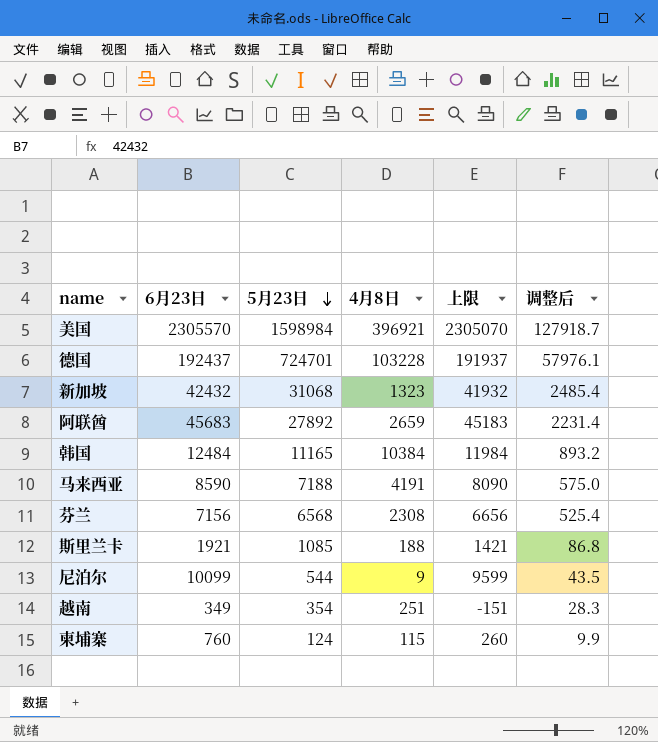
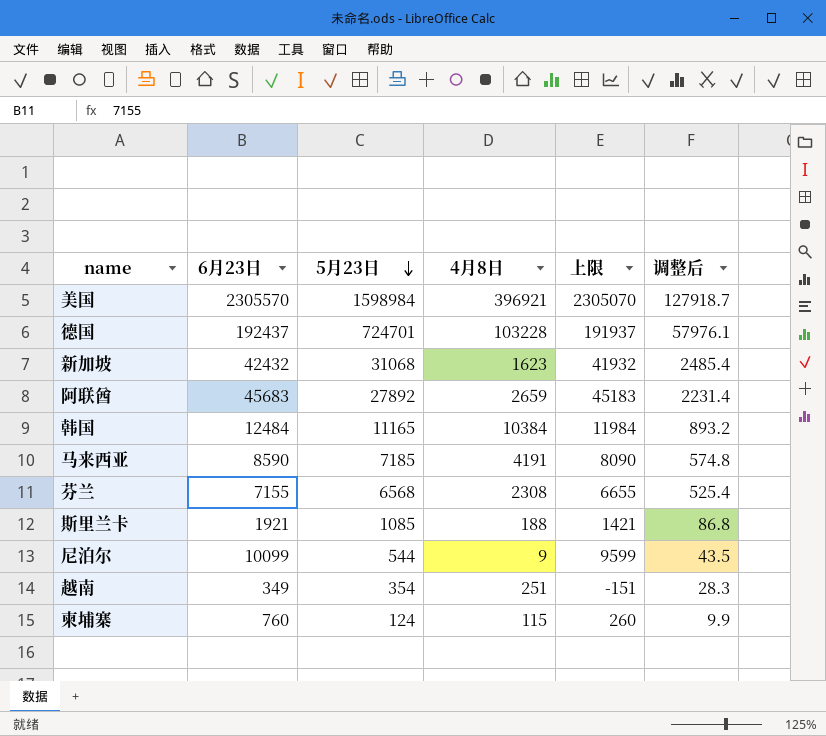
新加坡 | 4月8日: 1323 -> 1623
马来西亚 | 5月23日: 7188 -> 7185
马来西亚 | 调整后: 575.0 -> 574.8
芬兰 | 6月23日: 7156 -> 7155
芬兰 | 上限: 6656 -> 6655

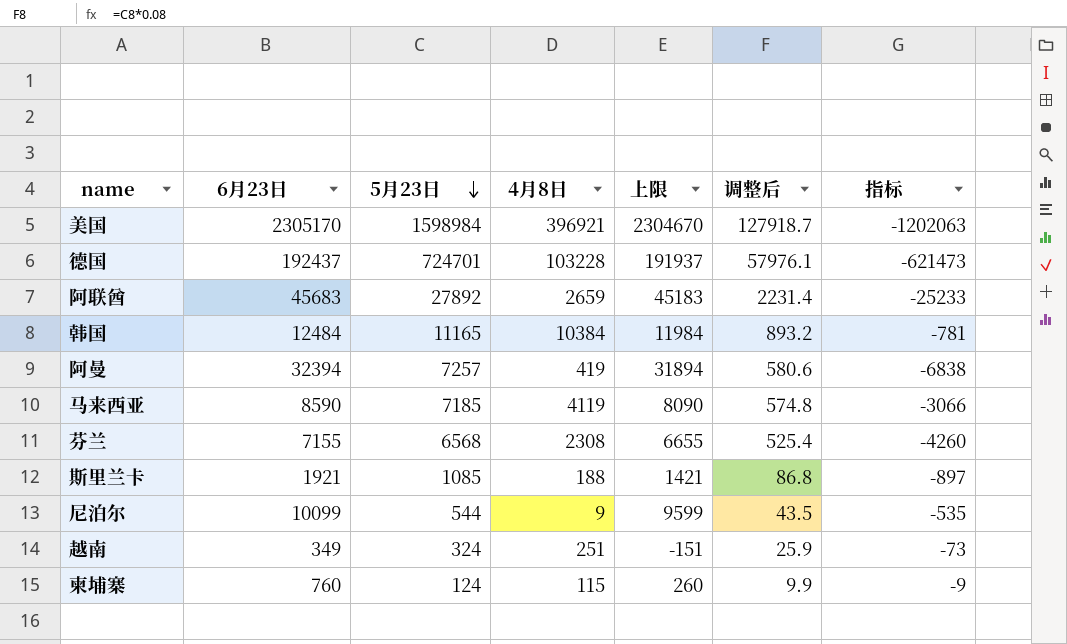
column 指标 | formula: none -> [4月8日] - [5月23日]
row 新加坡: 42432 | 31068 | 1623 | 41932 | 2485.4 -> none
美国 | 6月23日: 2305570 -> 2305170
美国 | 上限: 2305070 -> 2304670
row 阿曼: none -> 32394 | 7257 | 419 | 31894 | 580.6 | -6838
马来西亚 | 4月8日: 4191 -> 4119
越南 | 5月23日: 354 -> 324
越南 | 调整后: 28.3 -> 25.9

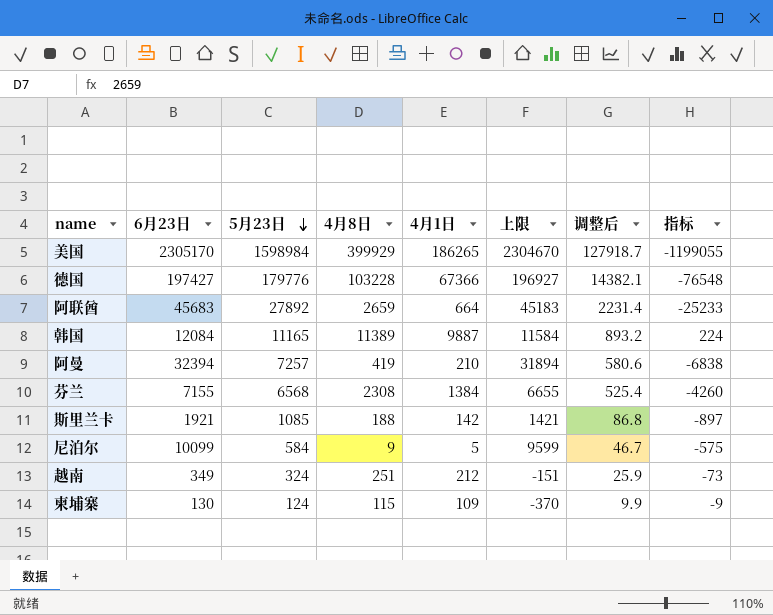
column 4月1日 | position: none -> 5
row 马来西亚: 8590 | 7185 | 4119 | 8090 | 574.8 | -3066 -> none
美国 | 4月8日: 396921 -> 399929
美国 | 指标: -1202063 -> -1199055
德国 | 6月23日: 192437 -> 197427
德国 | 5月23日: 724701 -> 179776
德国 | 上限: 191937 -> 196927
德国 | 调整后: 57976.1 -> 14382.1
德国 | 指标: -621473 -> -76548
韩国 | 6月23日: 12484 -> 12084
韩国 | 4月8日: 10384 -> 11389
韩国 | 上限: 11984 -> 11584
韩国 | 指标: -781 -> 224
尼泊尔 | 5月23日: 544 -> 584
尼泊尔 | 调整后: 43.5 -> 46.7
尼泊尔 | 指标: -535 -> -575
柬埔寨 | 6月23日: 760 -> 130
柬埔寨 | 上限: 260 -> -370

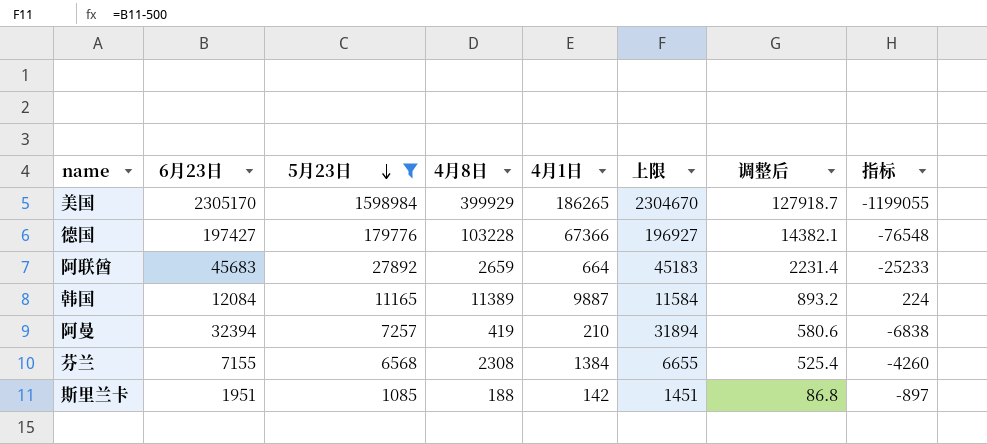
filter: none -> 5月23日 >= 1085
斯里兰卡 | 6月23日: 1921 -> 1951
斯里兰卡 | 上限: 1421 -> 1451

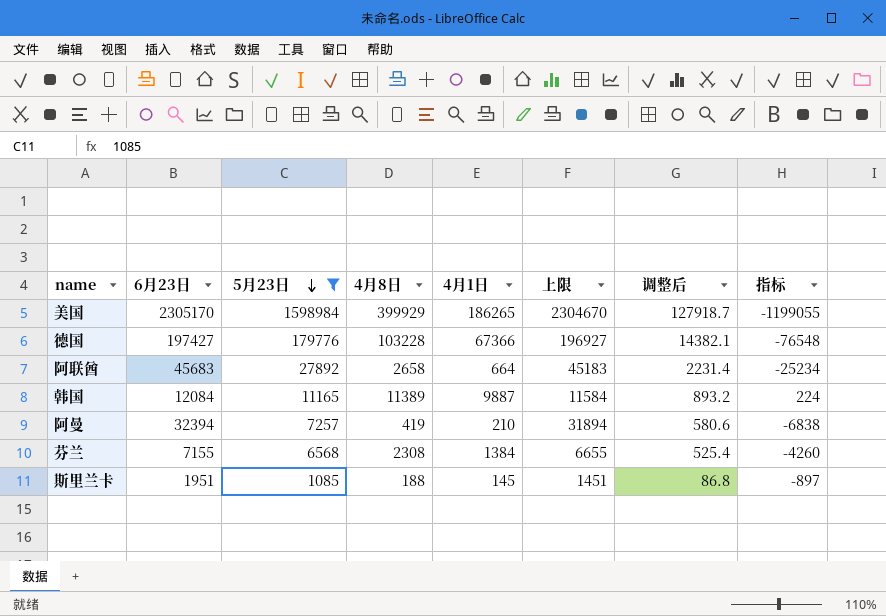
阿联酋 | 4月8日: 2659 -> 2658
阿联酋 | 指标: -25233 -> -25234
斯里兰卡 | 4月1日: 142 -> 145

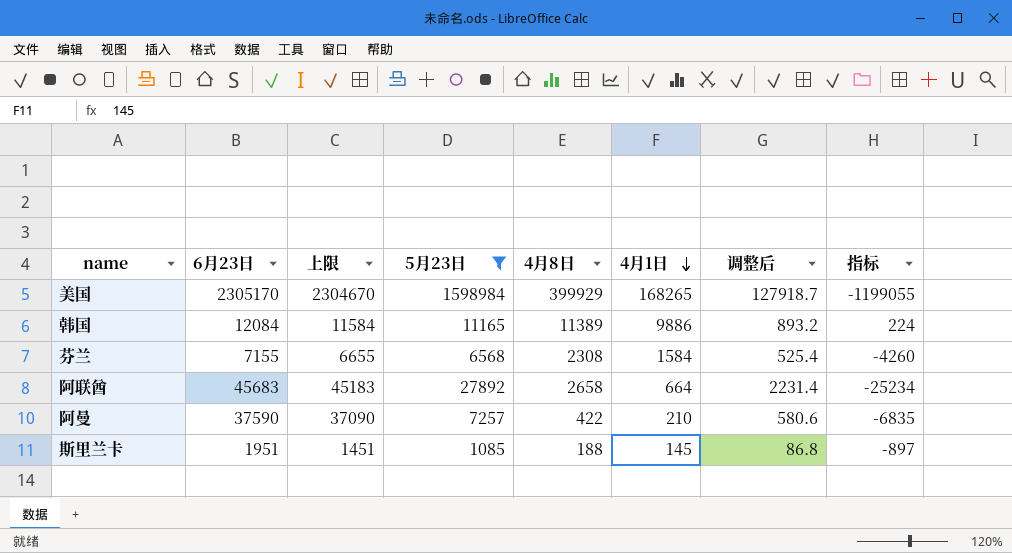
row order: 5月23日 descending -> 4月1日 descending
column 上限 | position: 6 -> 3
row 德国: 197427 | 179776 | 103228 | 67366 | 196927 | 14382.1 | -76548 -> none
美国 | 4月1日: 186265 -> 168265
韩国 | 4月1日: 9887 -> 9886
芬兰 | 4月1日: 1384 -> 1584
阿曼 | 6月23日: 32394 -> 37590
阿曼 | 上限: 31894 -> 37090
阿曼 | 4月8日: 419 -> 422
阿曼 | 指标: -6838 -> -6835

